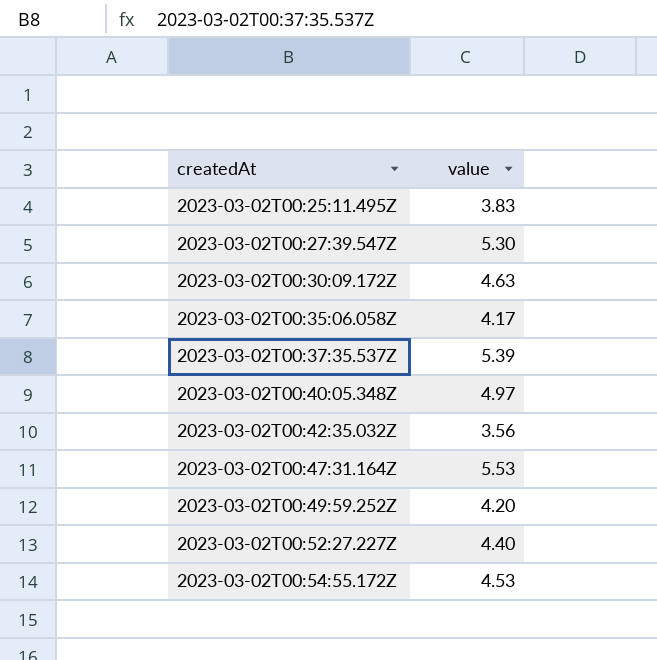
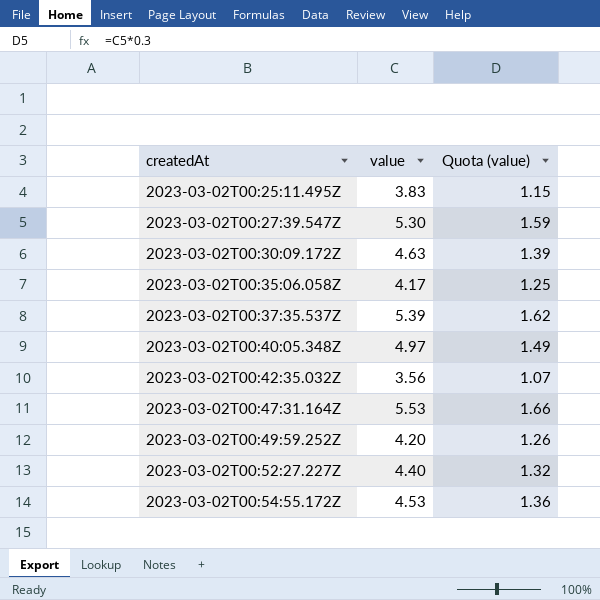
column Quota (value) | formula: none -> [value] * 0.3

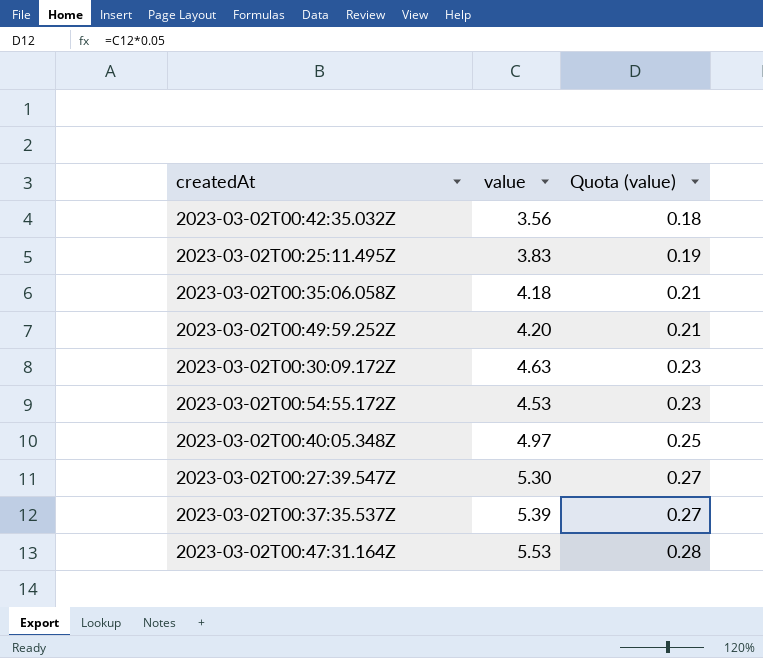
row order: createdAt ascending -> Quota (value) ascending
column Quota (value) | formula: [value] * 0.3 -> [value] * 0.05
row 2023-03-02T00:52:27.227Z: 4.40 | 1.32 -> none
2023-03-02T00:35:06.058Z | value: 4.17 -> 4.18

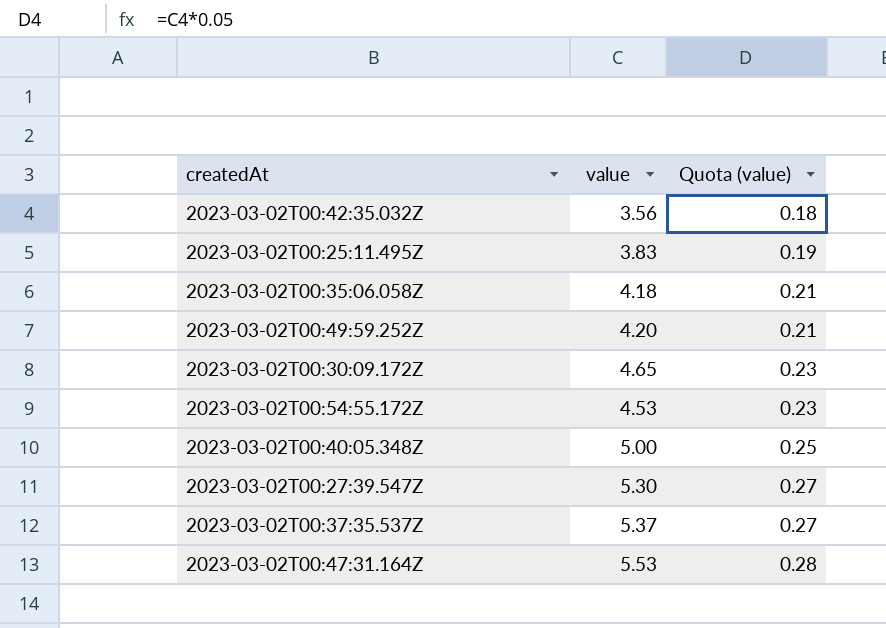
2023-03-02T00:30:09.172Z | value: 4.63 -> 4.65
2023-03-02T00:40:05.348Z | value: 4.97 -> 5.00
2023-03-02T00:37:35.537Z | value: 5.39 -> 5.37

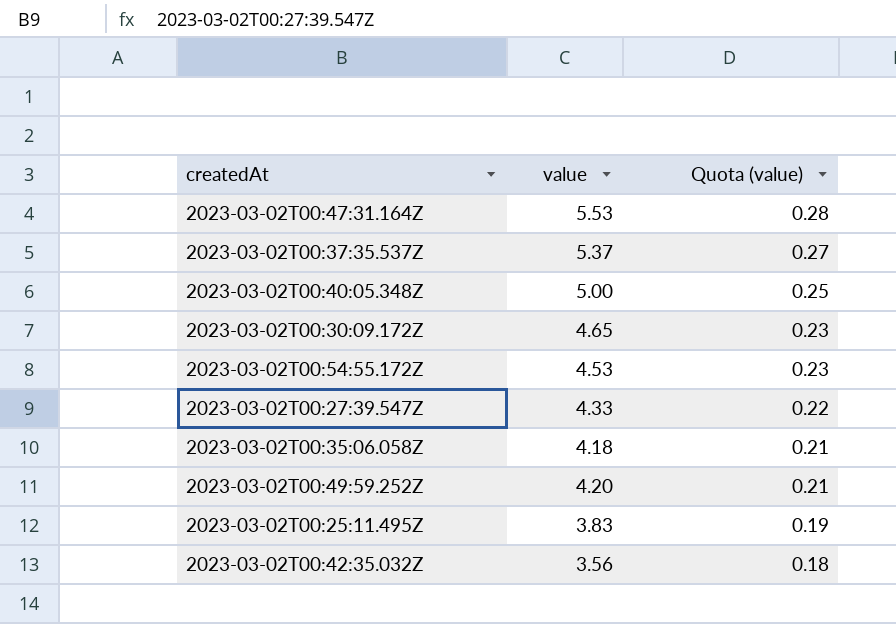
row order: Quota (value) ascending -> Quota (value) descending
2023-03-02T00:27:39.547Z | value: 5.30 -> 4.33
2023-03-02T00:27:39.547Z | Quota (value): 0.27 -> 0.22

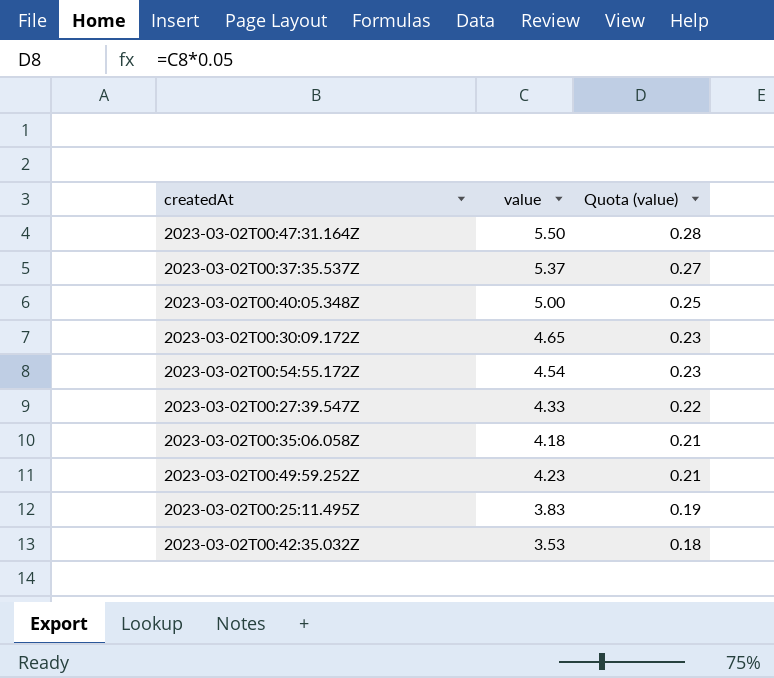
2023-03-02T00:47:31.164Z | value: 5.53 -> 5.50
2023-03-02T00:54:55.172Z | value: 4.53 -> 4.54
2023-03-02T00:49:59.252Z | value: 4.20 -> 4.23
2023-03-02T00:42:35.032Z | value: 3.56 -> 3.53

